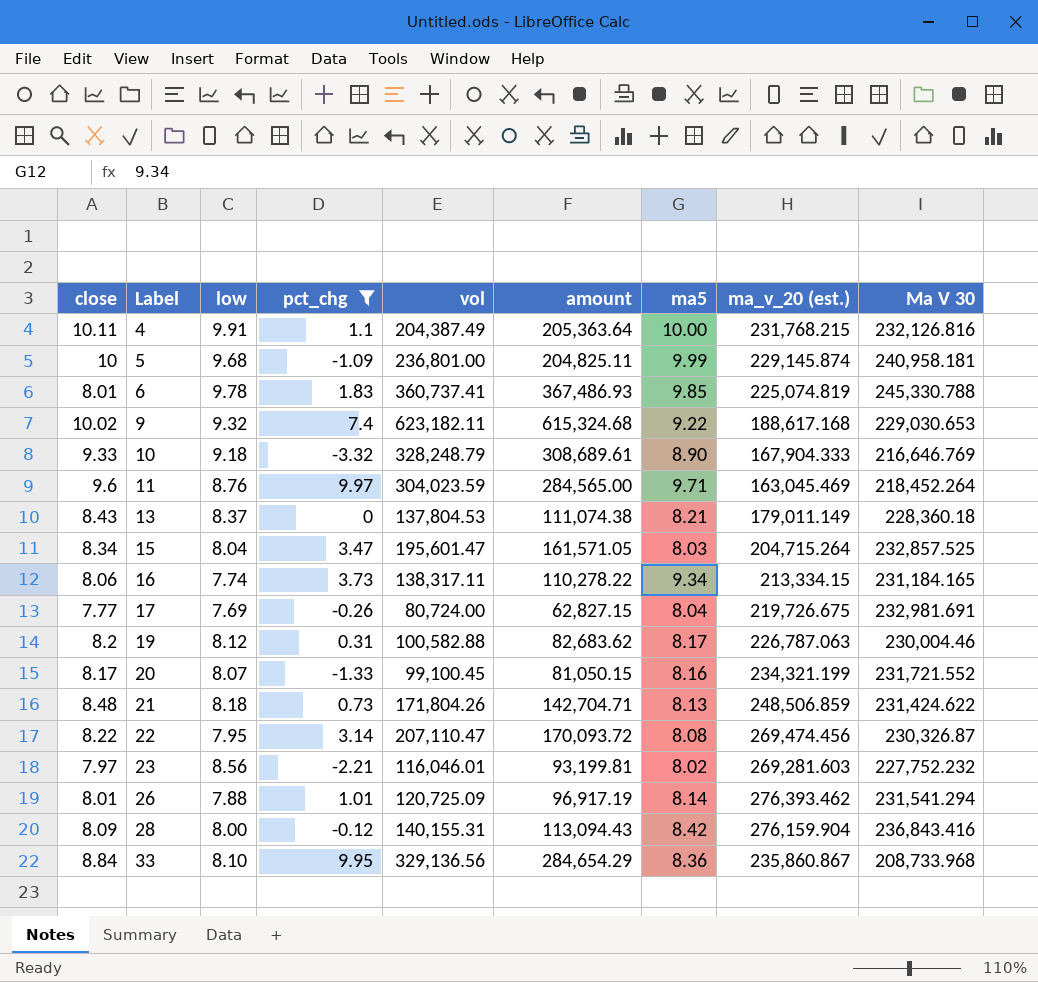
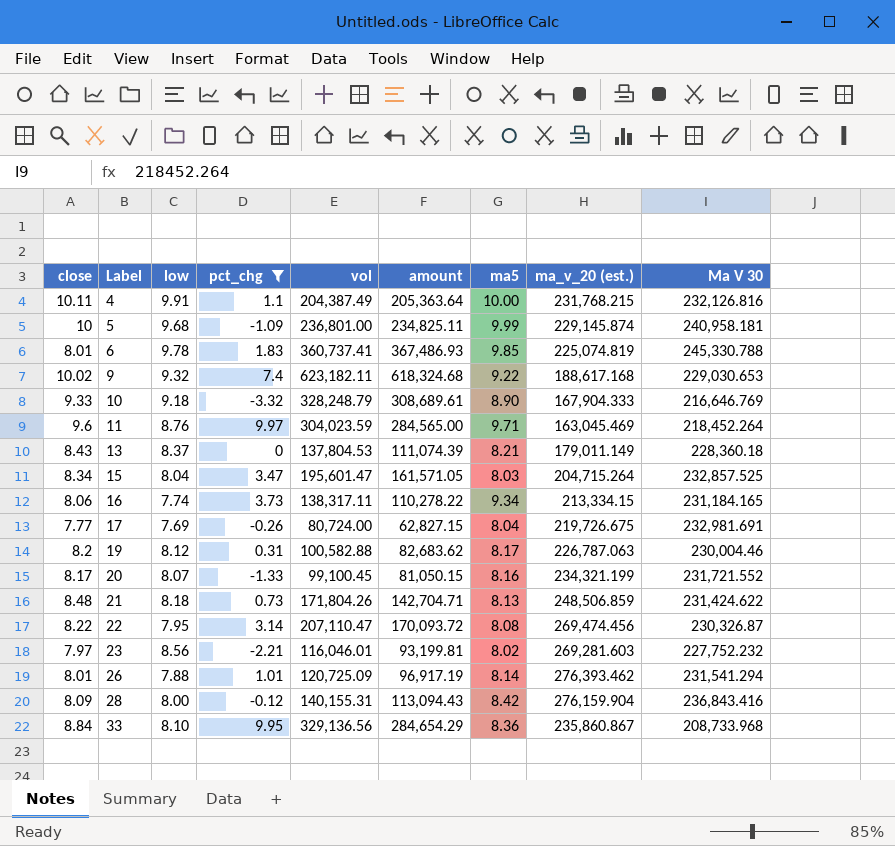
5 | amount: 204,825.11 -> 234,825.11
9 | amount: 615,324.68 -> 618,324.68
13 | amount: 111,074.38 -> 111,074.39

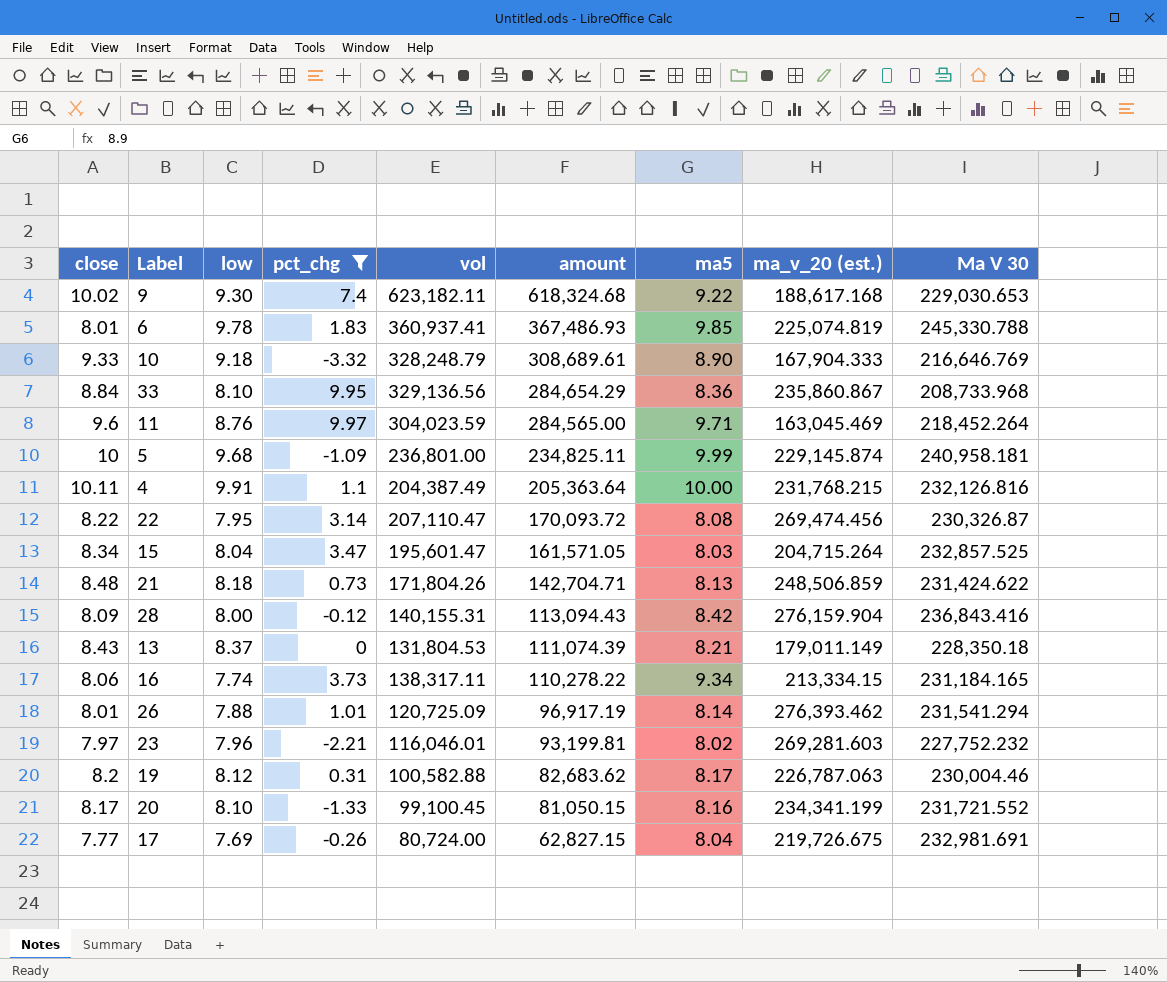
row order: Label ascending -> amount descending
9 | low: 9.32 -> 9.30
6 | vol: 360,737.41 -> 360,937.41
13 | vol: 137,804.53 -> 131,804.53
13 | Ma V 30: 228,360.18 -> 228,350.18
23 | low: 8.56 -> 7.96
20 | low: 8.07 -> 8.10
20 | ma_v_20 (est.): 234,321.199 -> 234,341.199

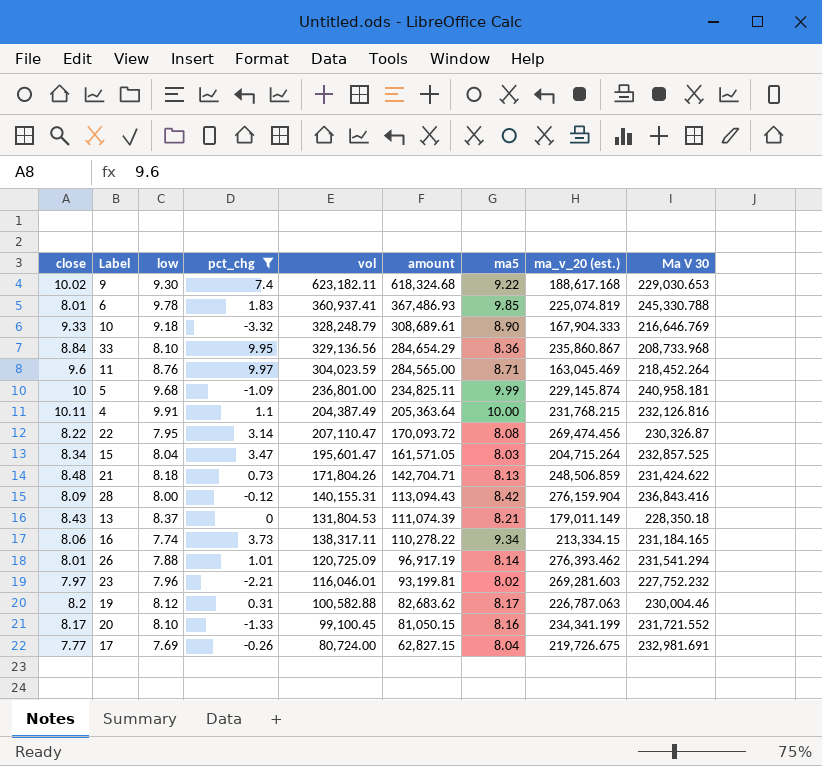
11 | ma5: 9.71 -> 8.71

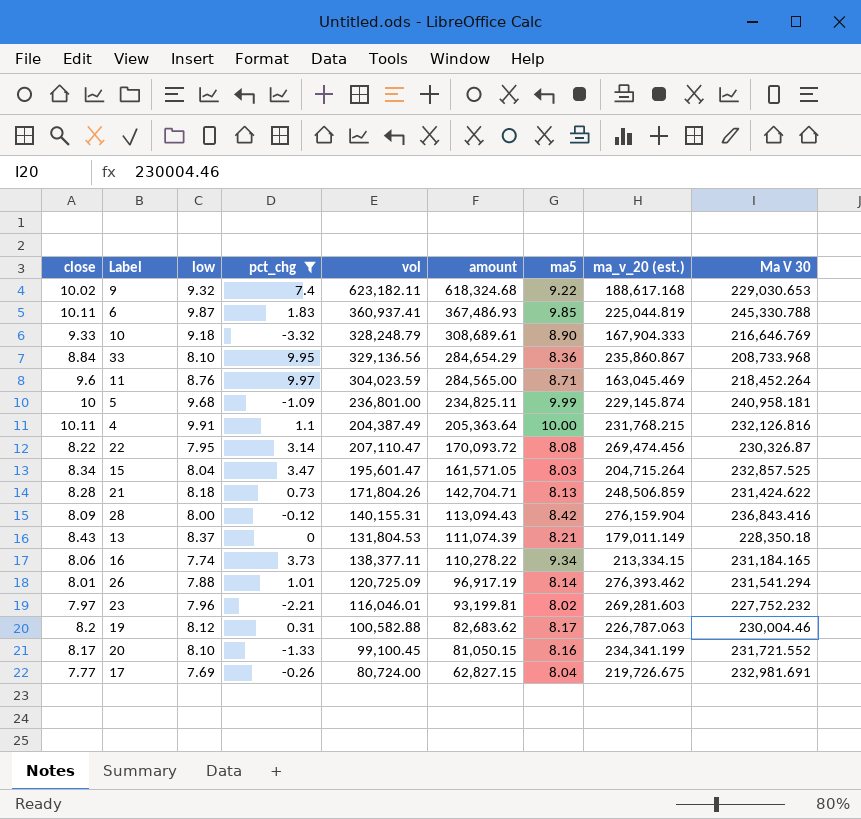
9 | low: 9.30 -> 9.32
6 | close: 8.01 -> 10.11
6 | low: 9.78 -> 9.87
6 | ma_v_20 (est.): 225,074.819 -> 225,044.819
21 | close: 8.48 -> 8.28
16 | vol: 138,317.11 -> 138,377.11

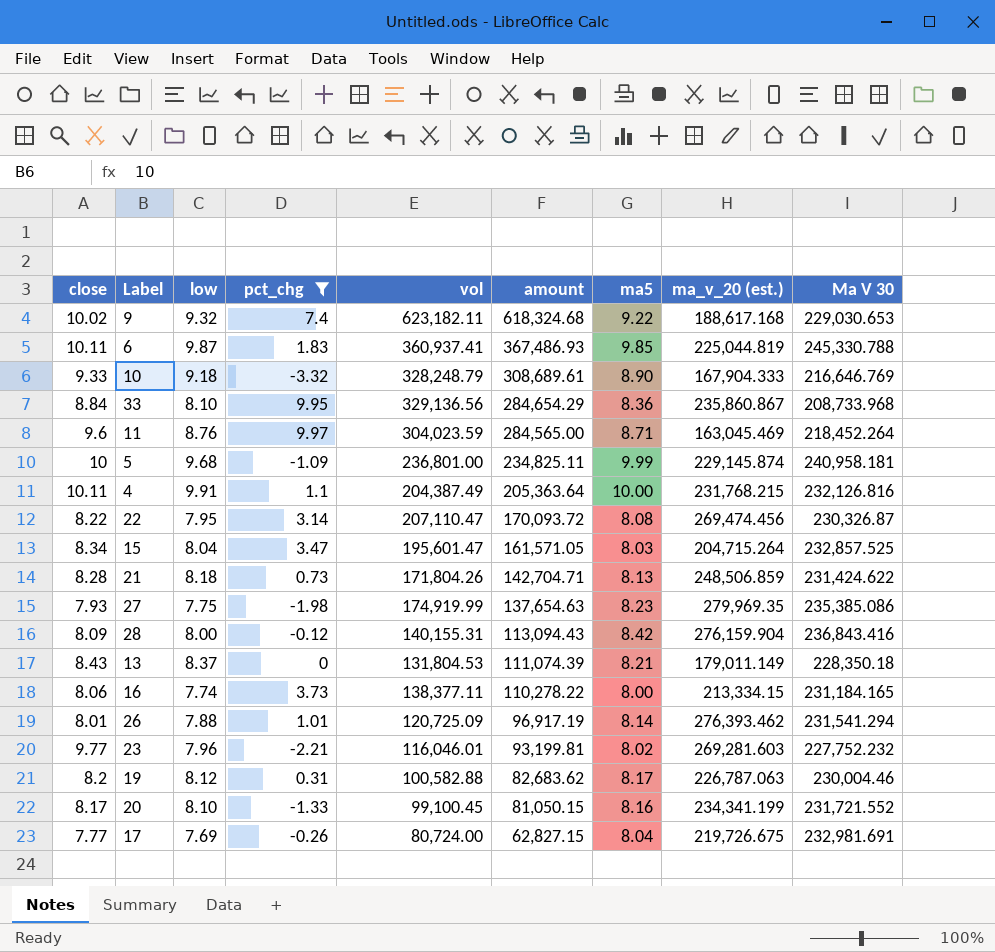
row 27: none -> 7.93 | 7.75 | -1.98 | 174,919.99 | 137,654.63 | 8.23 | 279,969.35 | 235,385.086
16 | ma5: 9.34 -> 8.00
23 | close: 7.97 -> 9.77

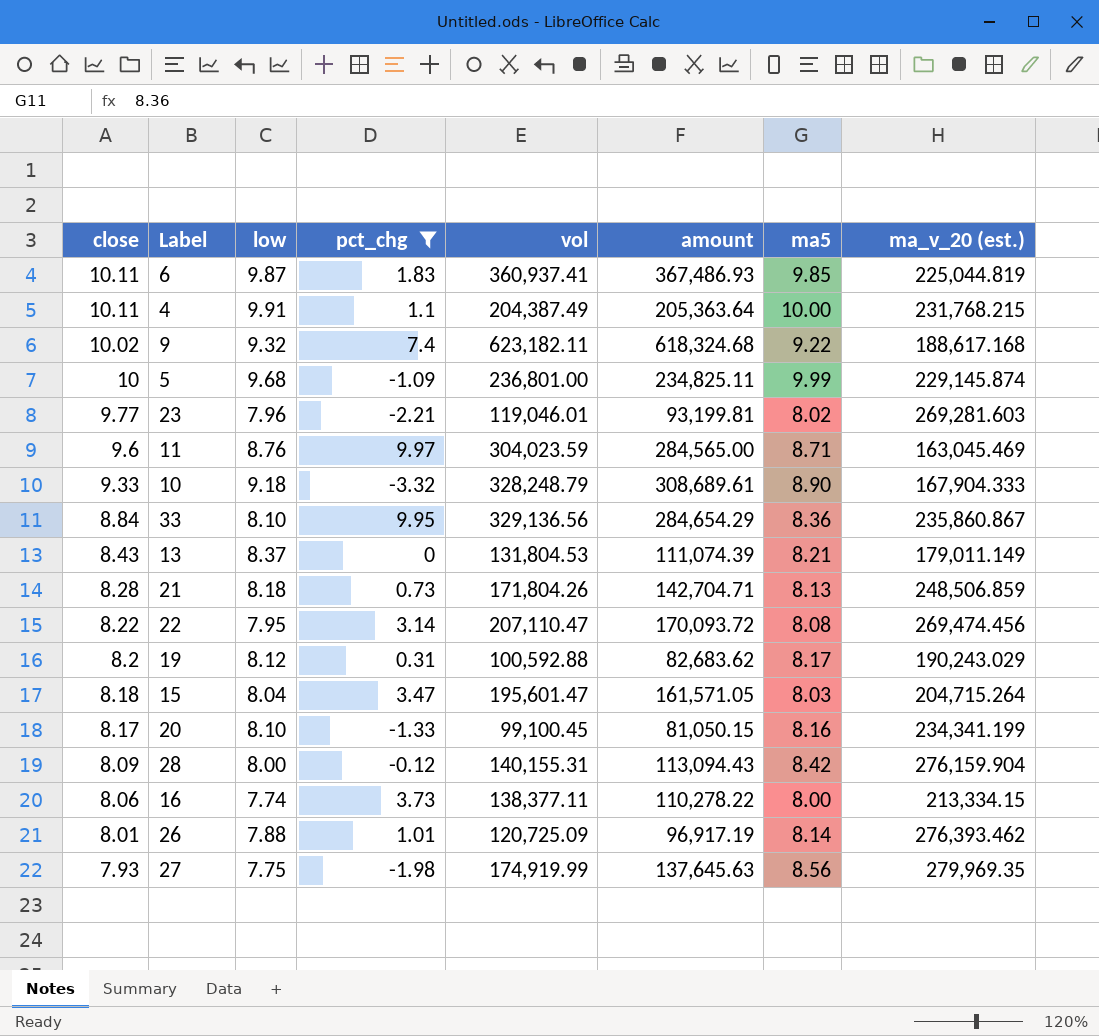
row order: amount descending -> close descending
column Ma V 30 | position: 9 -> none
row 17: 7.77 | 7.69 | -0.26 | 80,724.00 | 62,827.15 | 8.04 | 219,726.675 | 232,981.691 -> none
23 | vol: 116,046.01 -> 119,046.01
19 | vol: 100,582.88 -> 100,592.88
19 | ma_v_20 (est.): 226,787.063 -> 190,243.029
15 | close: 8.34 -> 8.18
27 | amount: 137,654.63 -> 137,645.63
27 | ma5: 8.23 -> 8.56

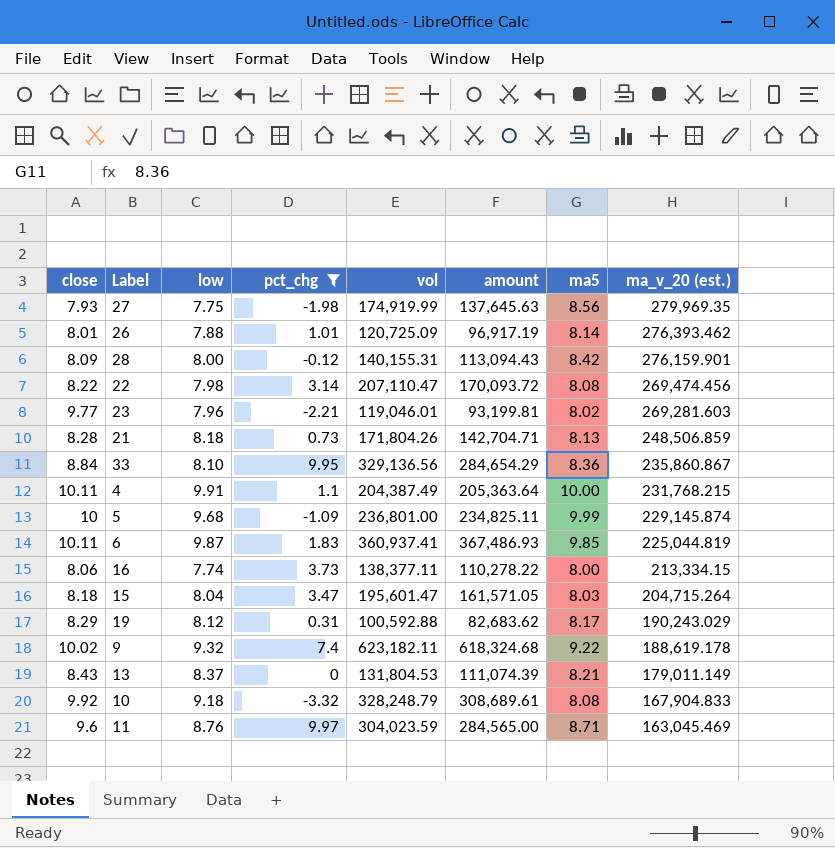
row order: close descending -> ma_v_20 (est.) descending
row 20: 8.17 | 8.10 | -1.33 | 99,100.45 | 81,050.15 | 8.16 | 234,341.199 -> none
28 | ma_v_20 (est.): 276,159.904 -> 276,159.901
22 | low: 7.95 -> 7.98
19 | close: 8.2 -> 8.29
9 | ma_v_20 (est.): 188,617.168 -> 188,619.178
10 | close: 9.33 -> 9.92
10 | ma5: 8.90 -> 8.08
10 | ma_v_20 (est.): 167,904.333 -> 167,904.833

